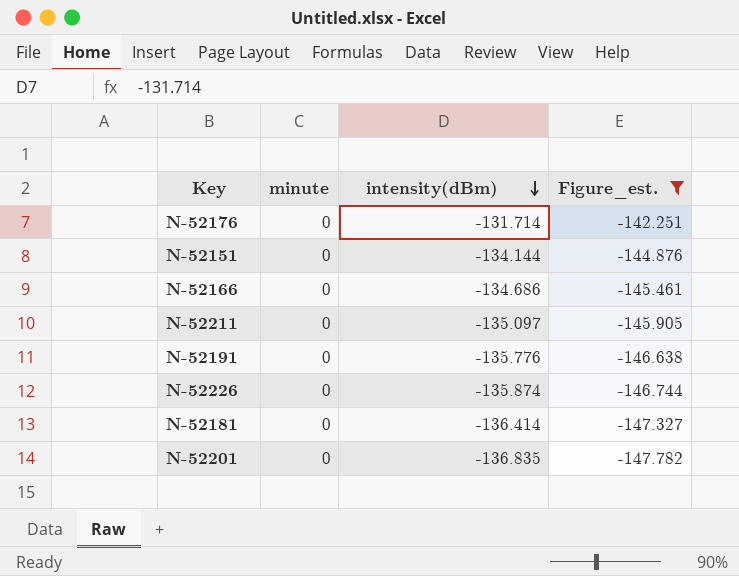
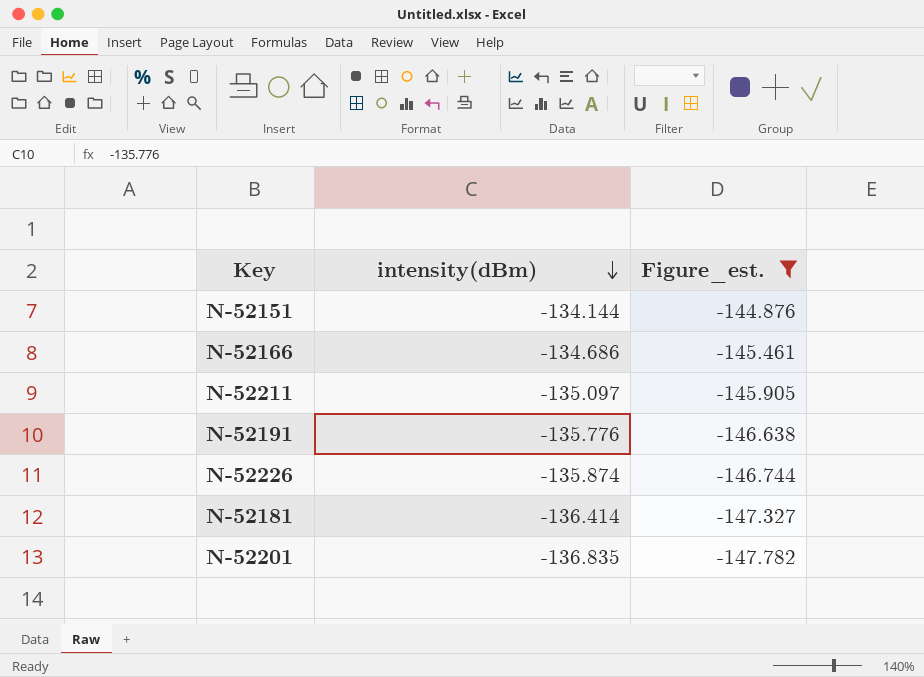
column minute | position: 2 -> none
row N-52176: 0 | -131.714 | -142.251 -> none

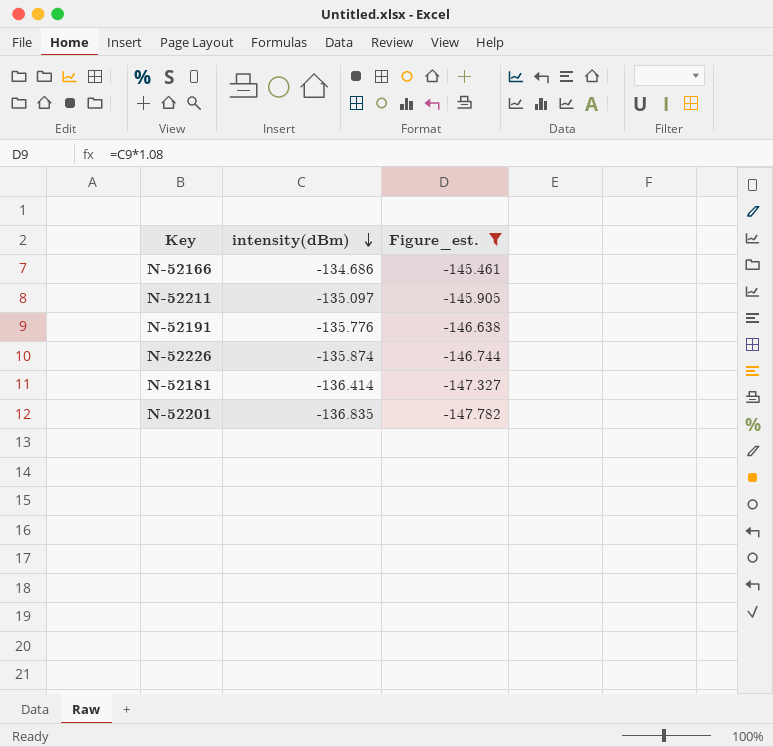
row N-52151: -134.144 | -144.876 -> none

